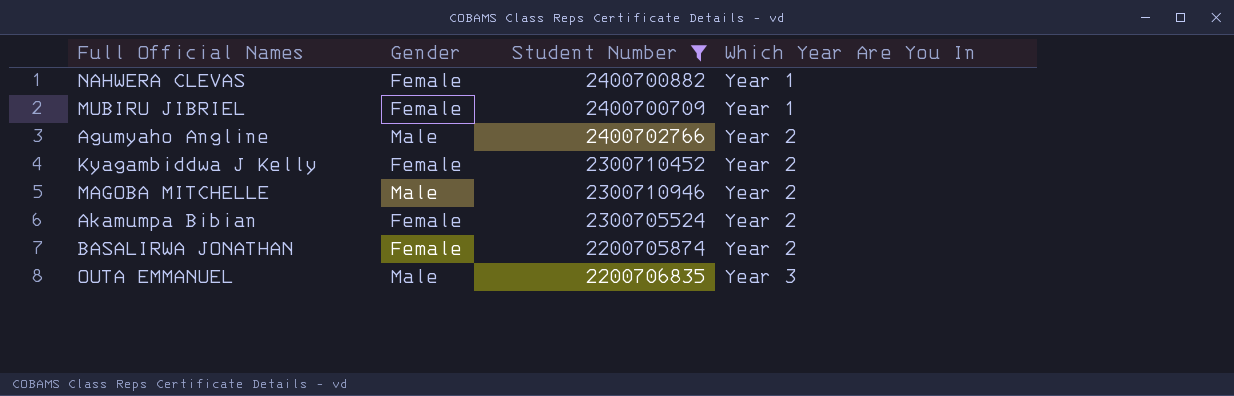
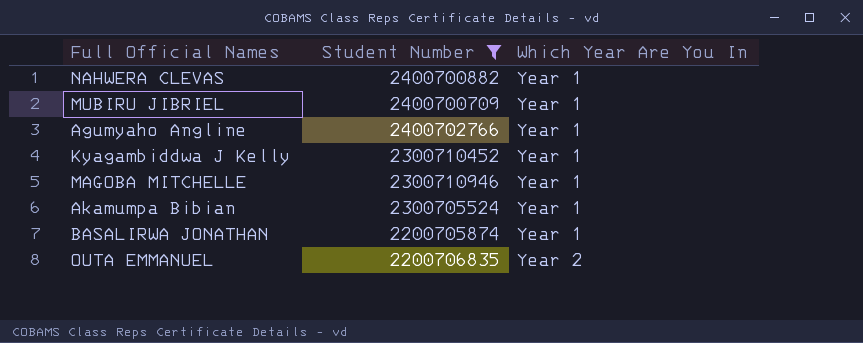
column Gender | position: 2 -> none
Agumyaho Angline | Which Year Are You In: Year 2 -> Year 1
Kyagambiddwa J Kelly | Which Year Are You In: Year 2 -> Year 1
MAGOBA MITCHELLE | Which Year Are You In: Year 2 -> Year 1
Akamumpa Bibian | Which Year Are You In: Year 2 -> Year 1
BASALIRWA JONATHAN | Which Year Are You In: Year 2 -> Year 1
OUTA EMMANUEL | Which Year Are You In: Year 3 -> Year 2

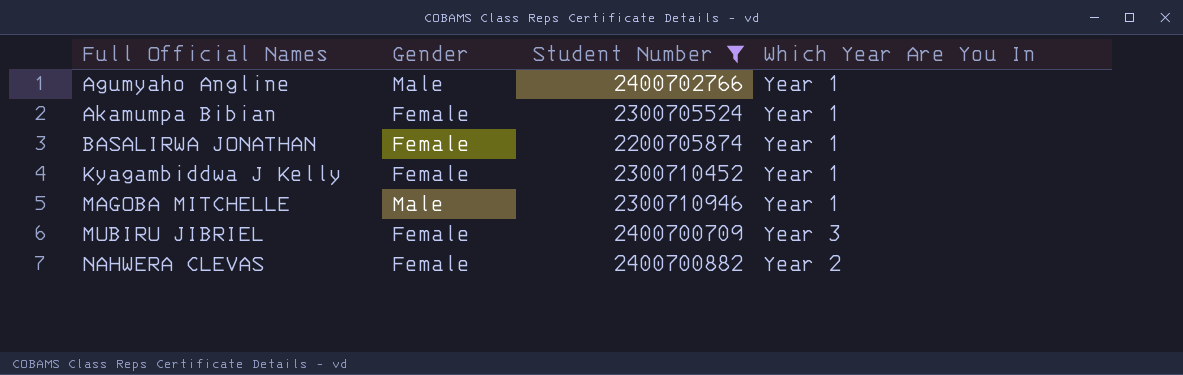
row order: Which Year Are You In ascending -> Full Official Names ascending
column Gender | position: none -> 2
row OUTA EMMANUEL: 2200706835 | Year 2 -> none
MUBIRU JIBRIEL | Which Year Are You In: Year 1 -> Year 3
NAHWERA CLEVAS | Which Year Are You In: Year 1 -> Year 2

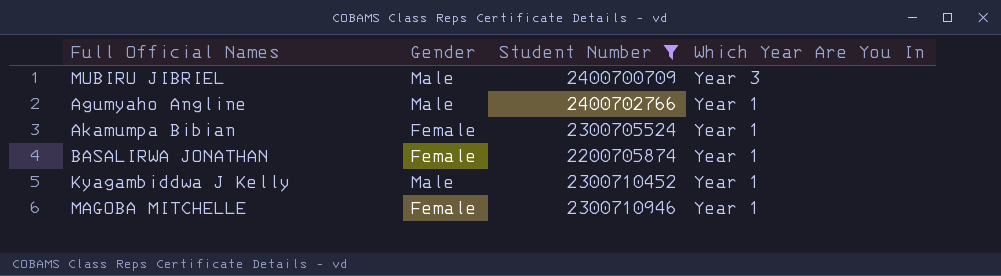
row order: Full Official Names ascending -> Which Year Are You In descending
row NAHWERA CLEVAS: Female | 2400700882 | Year 2 -> none
MUBIRU JIBRIEL | Gender: Female -> Male
Kyagambiddwa J Kelly | Gender: Female -> Male
MAGOBA MITCHELLE | Gender: Male -> Female

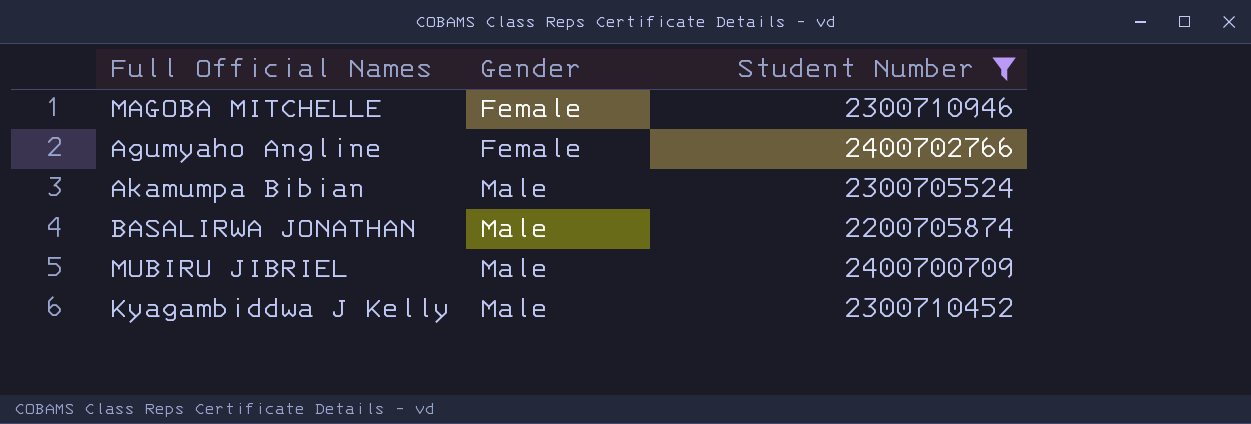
row order: Which Year Are You In descending -> Gender ascending
column Which Year Are You In | position: 4 -> none
Agumyaho Angline | Gender: Male -> Female
Akamumpa Bibian | Gender: Female -> Male
BASALIRWA JONATHAN | Gender: Female -> Male

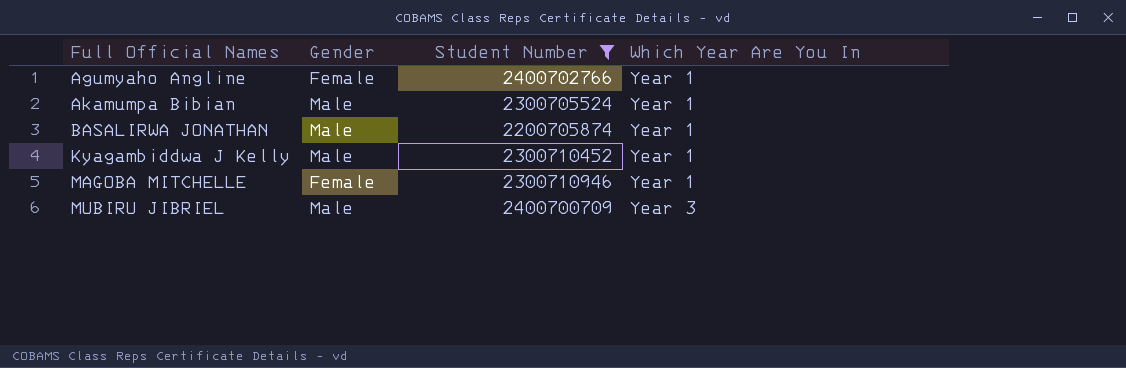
row order: Gender ascending -> Full Official Names ascending
column Which Year Are You In | position: none -> 4

